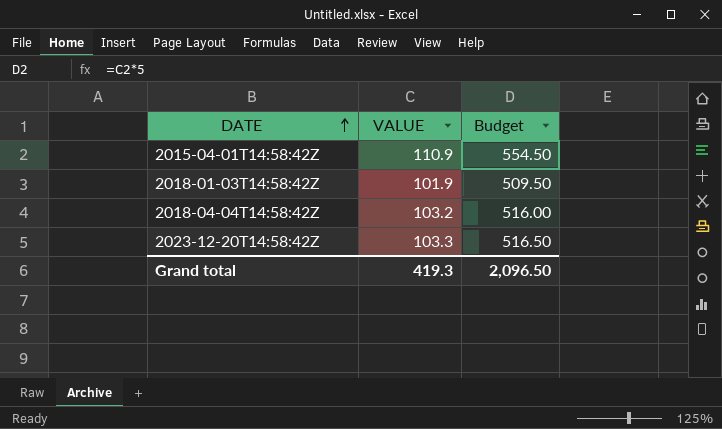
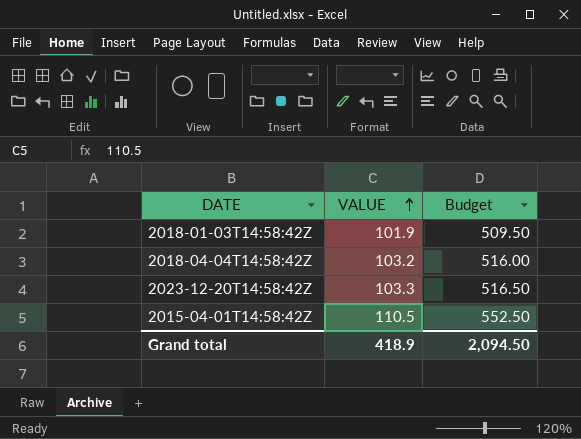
row order: DATE ascending -> VALUE ascending
2015-04-01T14:58:42Z | VALUE: 110.9 -> 110.5
2015-04-01T14:58:42Z | Budget: 554.50 -> 552.50
Grand total | VALUE: 419.3 -> 418.9
Grand total | Budget: 2,096.50 -> 2,094.50

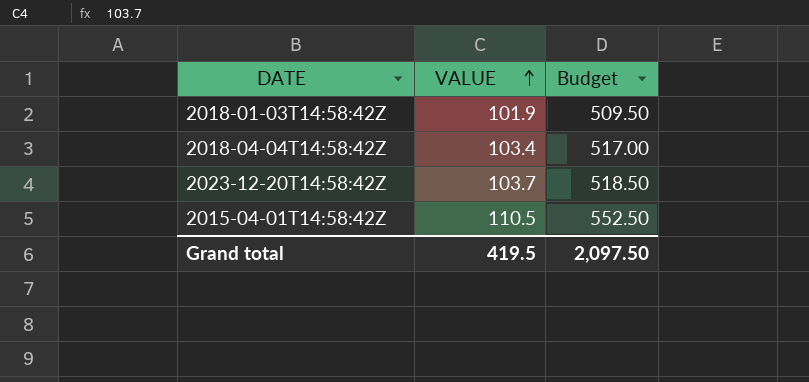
2018-04-04T14:58:42Z | VALUE: 103.2 -> 103.4
2018-04-04T14:58:42Z | Budget: 516.00 -> 517.00
2023-12-20T14:58:42Z | VALUE: 103.3 -> 103.7
2023-12-20T14:58:42Z | Budget: 516.50 -> 518.50
Grand total | VALUE: 418.9 -> 419.5
Grand total | Budget: 2,094.50 -> 2,097.50

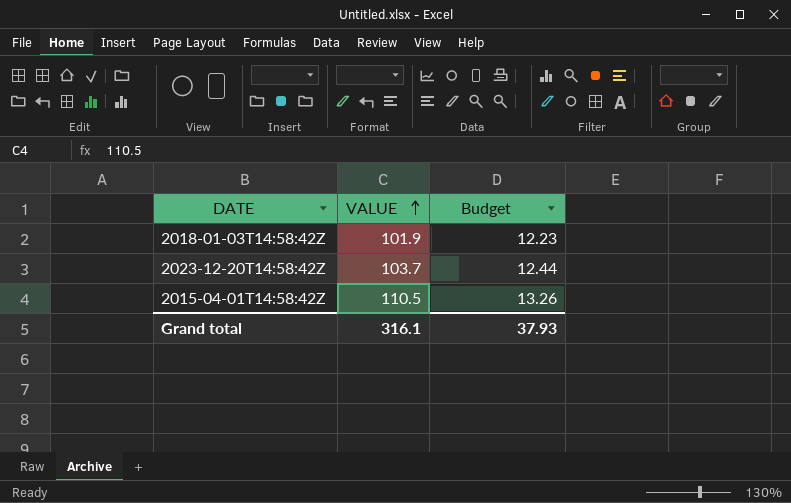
column Budget | formula: [VALUE] * 5 -> [VALUE] * 0.12
row 2018-04-04T14:58:42Z: 103.4 | 517.00 -> none
Grand total | VALUE: 419.5 -> 316.1
Grand total | Budget: 2,097.50 -> 37.93

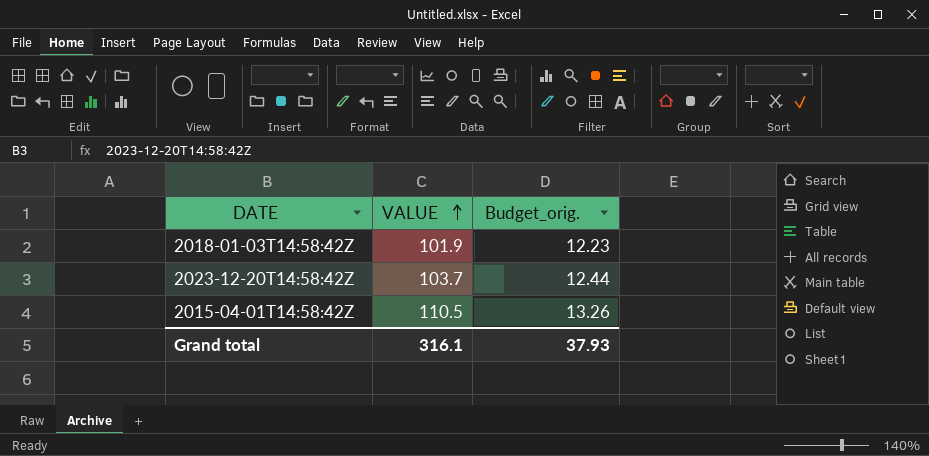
column name: Budget -> Budget_orig.

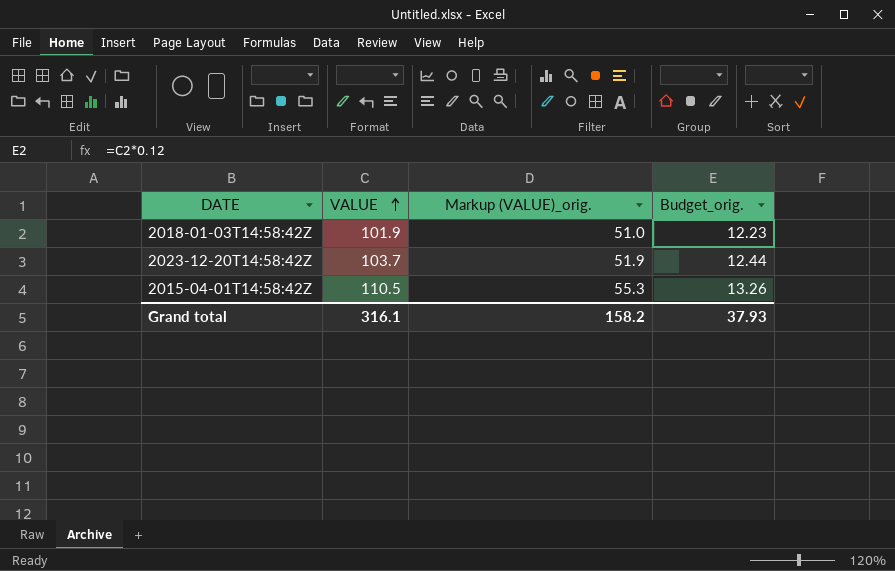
column Markup (VALUE)_orig. | formula: none -> [VALUE] * 0.5

